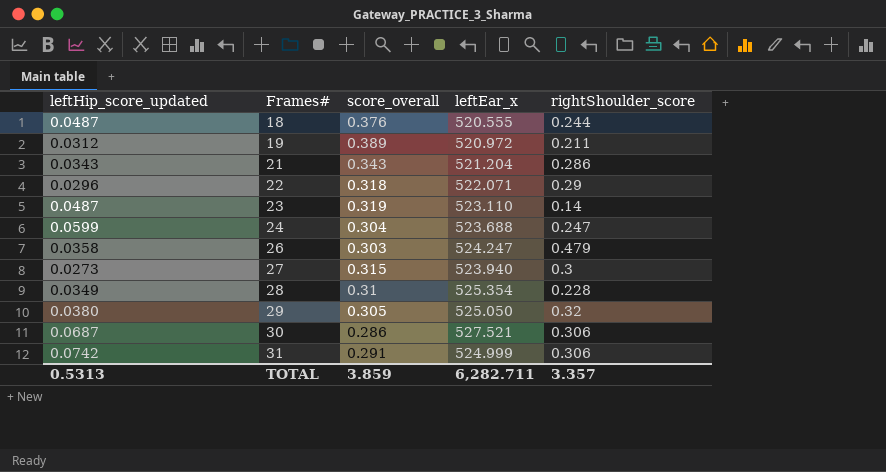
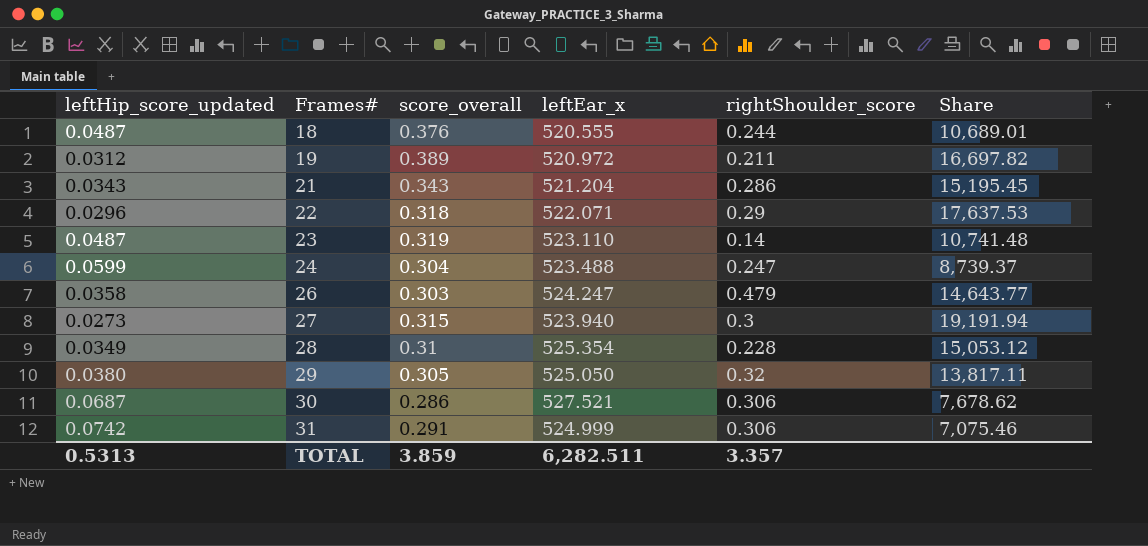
column Share | formula: none -> [leftEar_x] / [leftHip_score_updated]
24 | leftEar_x: 523.688 -> 523.488
TOTAL | leftEar_x: 6,282.711 -> 6,282.511

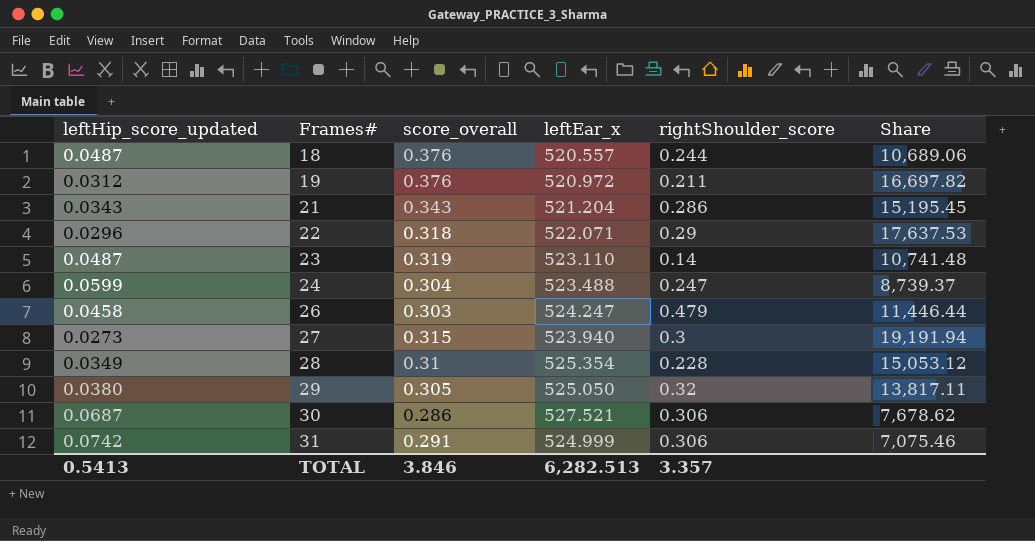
18 | leftEar_x: 520.555 -> 520.557
18 | Share: 10,689.01 -> 10,689.06
19 | score_overall: 0.389 -> 0.376
26 | leftHip_score_updated: 0.0358 -> 0.0458
26 | Share: 14,643.77 -> 11,446.44
TOTAL | leftHip_score_updated: 0.5313 -> 0.5413
TOTAL | score_overall: 3.859 -> 3.846
TOTAL | leftEar_x: 6,282.511 -> 6,282.513

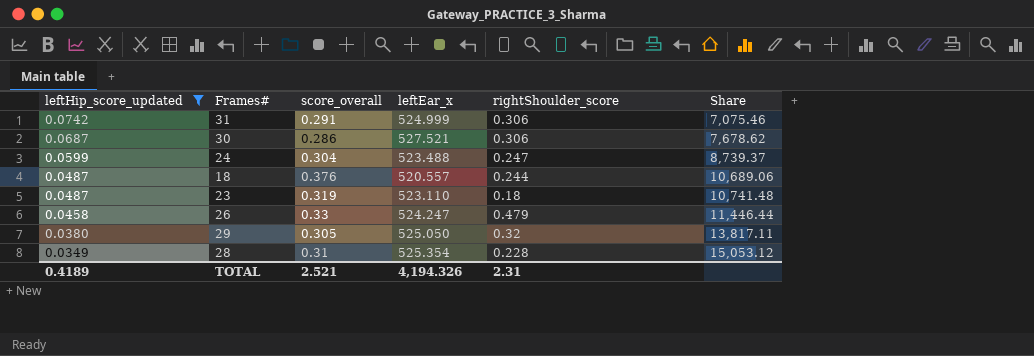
filter: none -> leftHip_score_updated >= 0.0349
row order: Frames# ascending -> leftHip_score_updated descending
23 | rightShoulder_score: 0.14 -> 0.18
26 | score_overall: 0.303 -> 0.33
TOTAL | leftHip_score_updated: 0.5413 -> 0.4189
TOTAL | score_overall: 3.846 -> 2.521
TOTAL | leftEar_x: 6,282.513 -> 4,194.326
TOTAL | rightShoulder_score: 3.357 -> 2.31

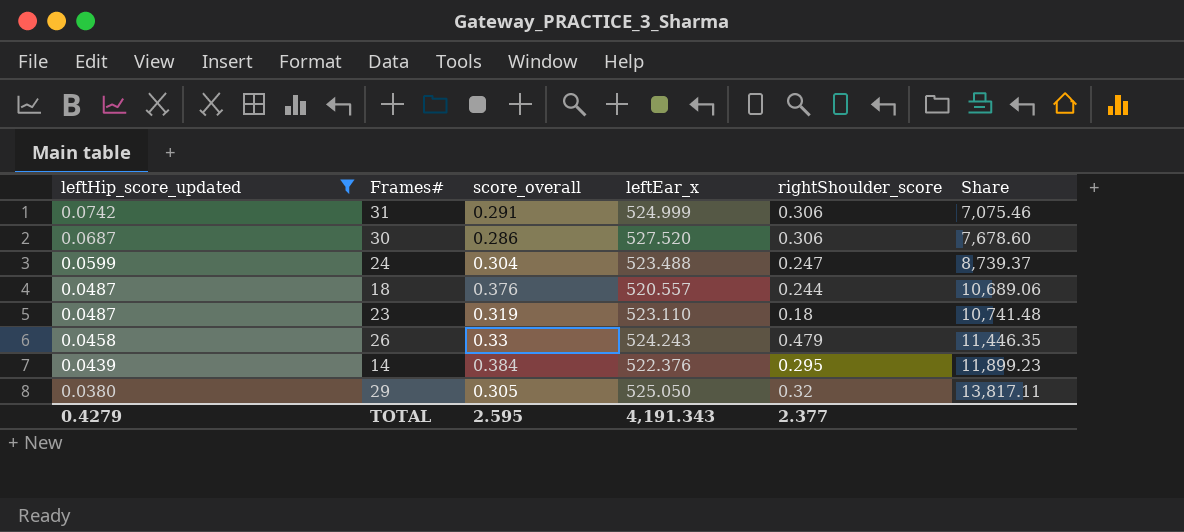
row 28: 0.0349 | 0.31 | 525.354 | 0.228 | 15,053.12 -> none
30 | leftEar_x: 527.521 -> 527.520
30 | Share: 7,678.62 -> 7,678.60
26 | leftEar_x: 524.247 -> 524.243
26 | Share: 11,446.44 -> 11,446.35
row 14: none -> 0.0439 | 0.384 | 522.376 | 0.295 | 11,899.23
TOTAL | leftHip_score_updated: 0.4189 -> 0.4279
TOTAL | score_overall: 2.521 -> 2.595
TOTAL | leftEar_x: 4,194.326 -> 4,191.343
TOTAL | rightShoulder_score: 2.31 -> 2.377

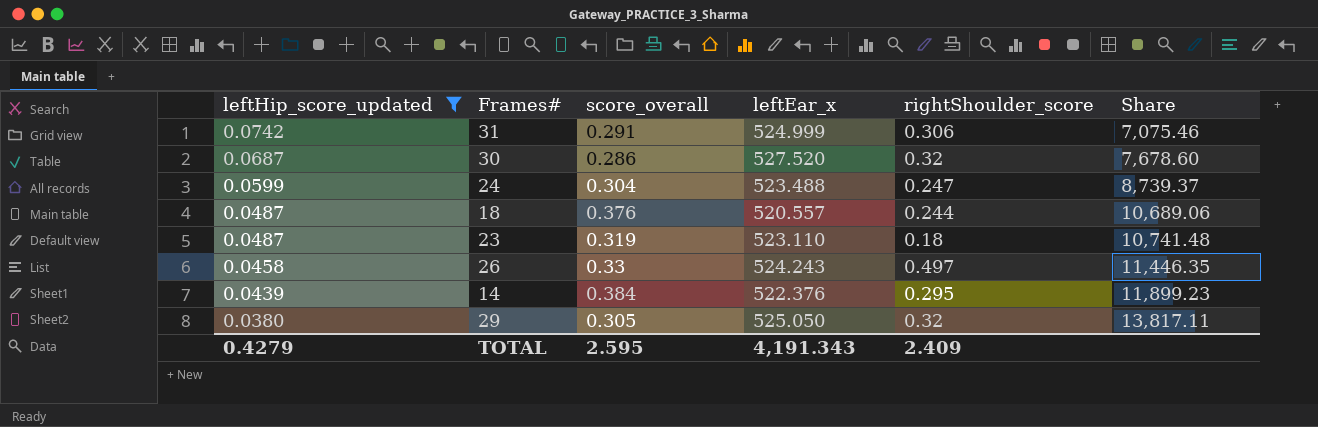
30 | rightShoulder_score: 0.306 -> 0.32
26 | rightShoulder_score: 0.479 -> 0.497
TOTAL | rightShoulder_score: 2.377 -> 2.409

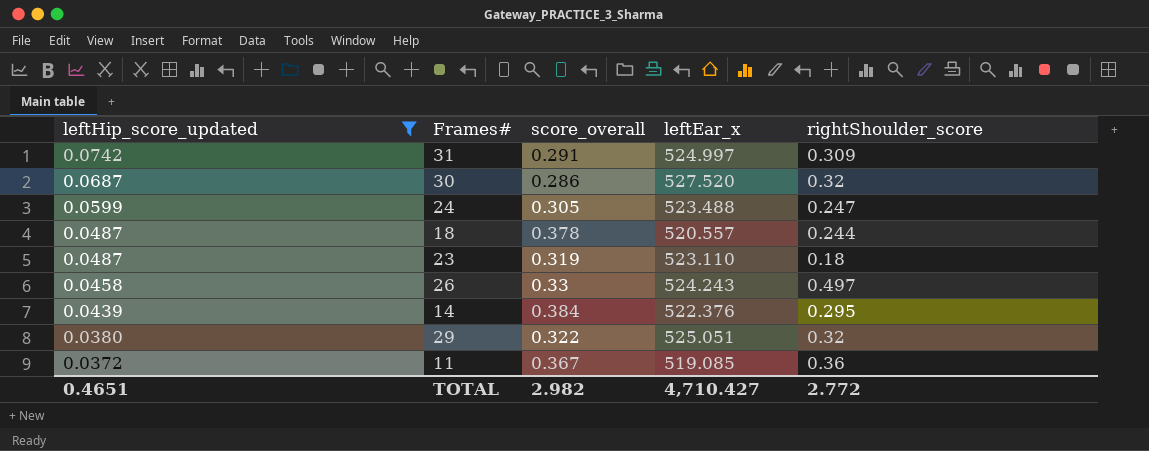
column Share | formula: [leftEar_x] / [leftHip_score_updated] -> none
31 | leftEar_x: 524.999 -> 524.997
31 | rightShoulder_score: 0.306 -> 0.309
24 | score_overall: 0.304 -> 0.305
18 | score_overall: 0.376 -> 0.378
29 | score_overall: 0.305 -> 0.322
29 | leftEar_x: 525.050 -> 525.051
row 11: none -> 0.0372 | 0.367 | 519.085 | 0.36
TOTAL | leftHip_score_updated: 0.4279 -> 0.4651
TOTAL | score_overall: 2.595 -> 2.982
TOTAL | leftEar_x: 4,191.343 -> 4,710.427
TOTAL | rightShoulder_score: 2.409 -> 2.772

